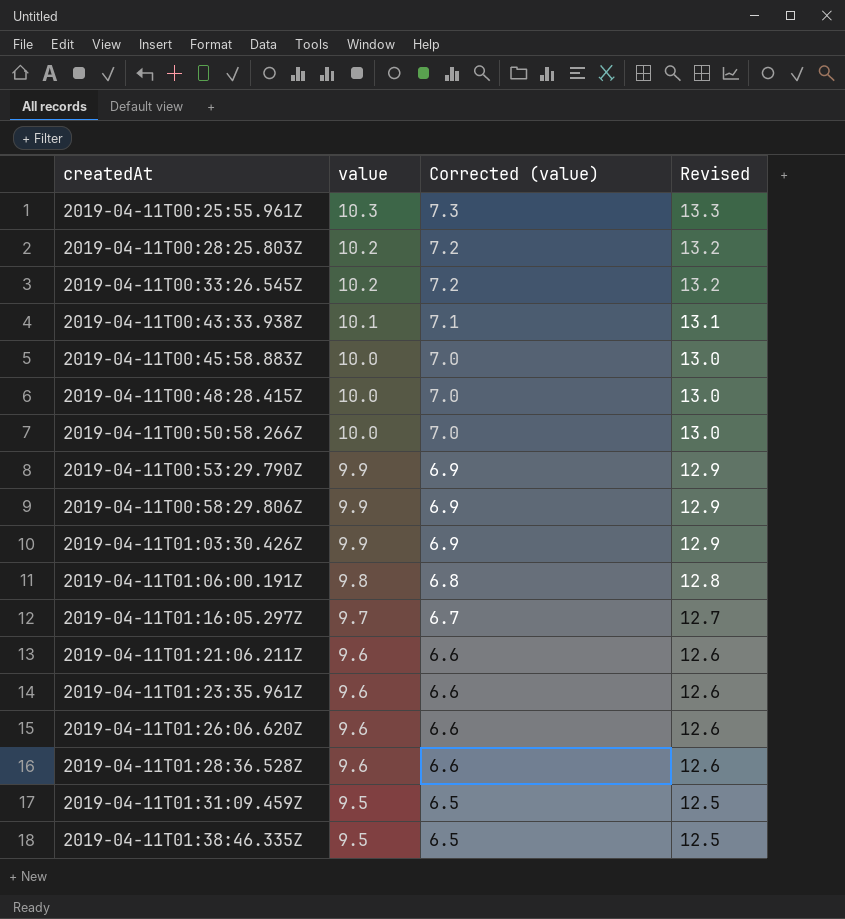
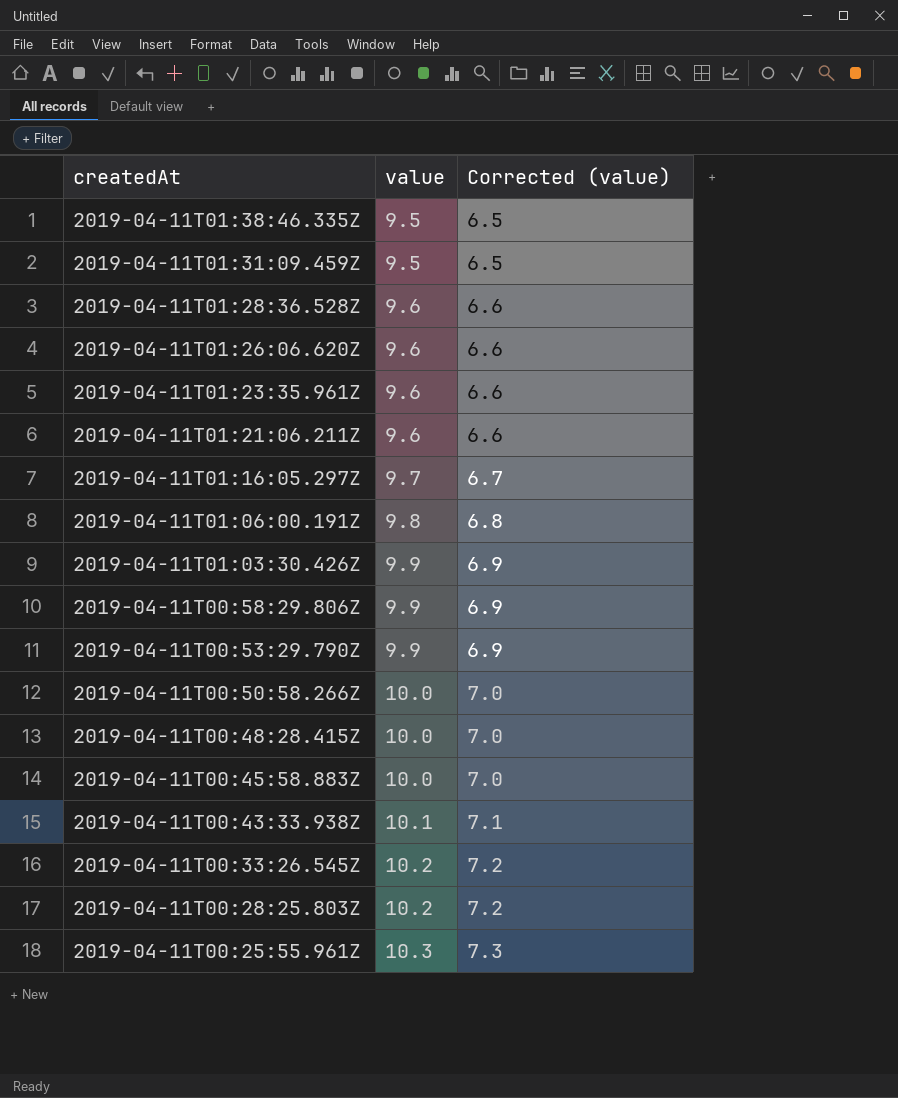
row order: createdAt ascending -> createdAt descending
column Revised | formula: [value] + 3 -> none

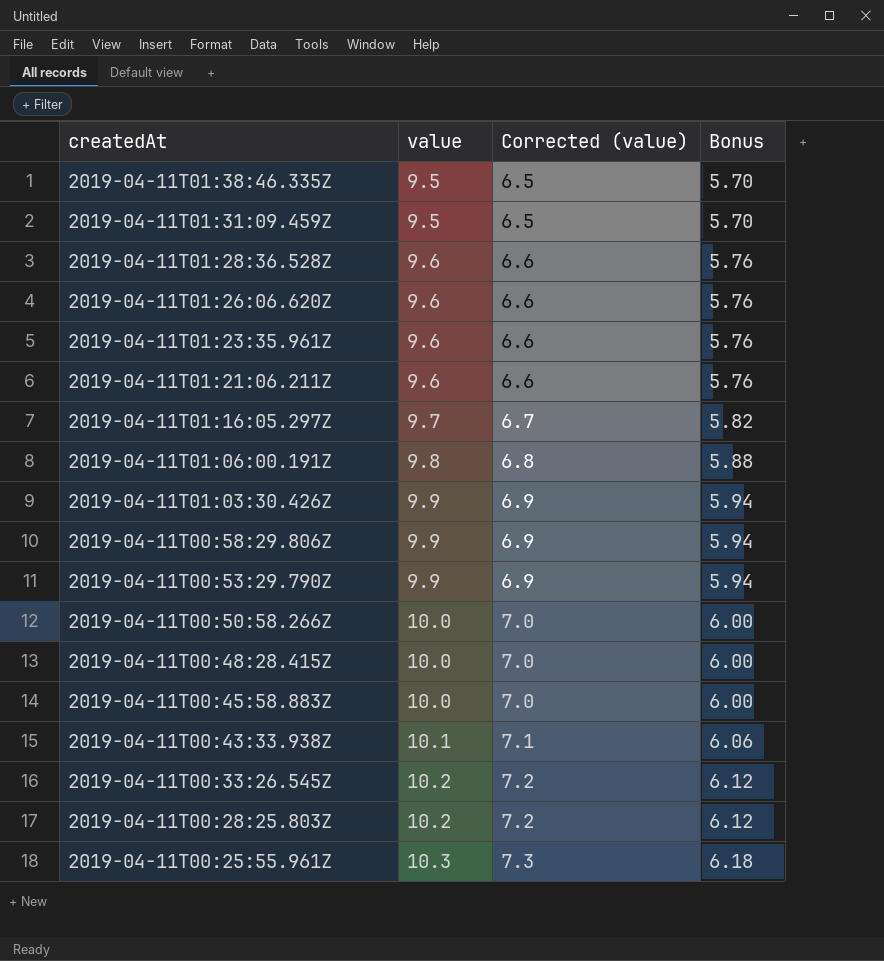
column Bonus | formula: none -> [value] * 0.6

